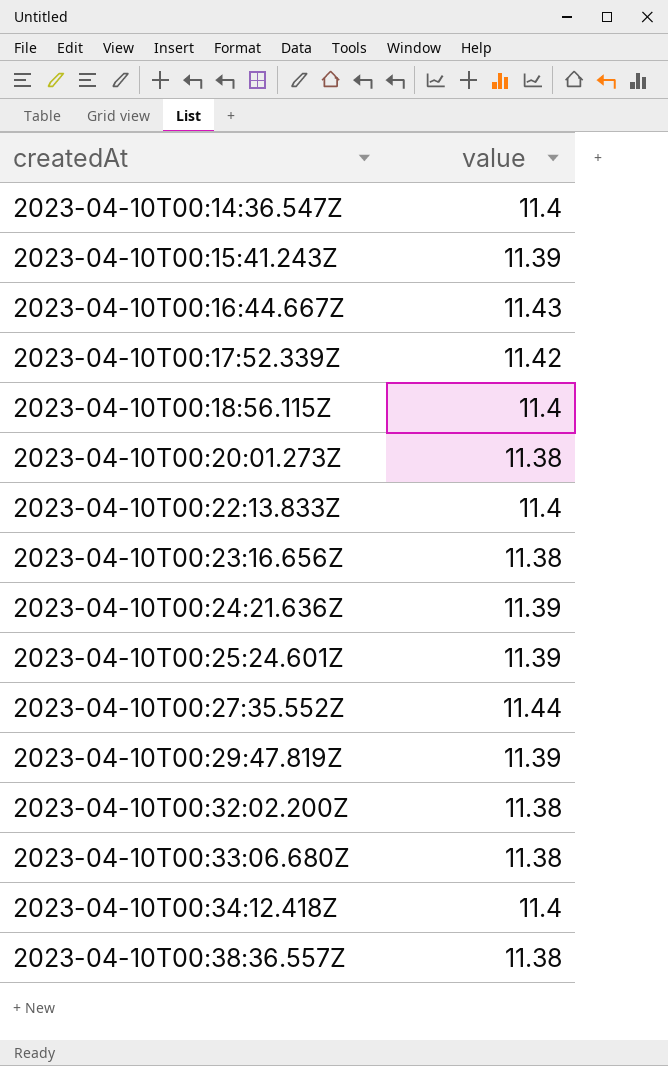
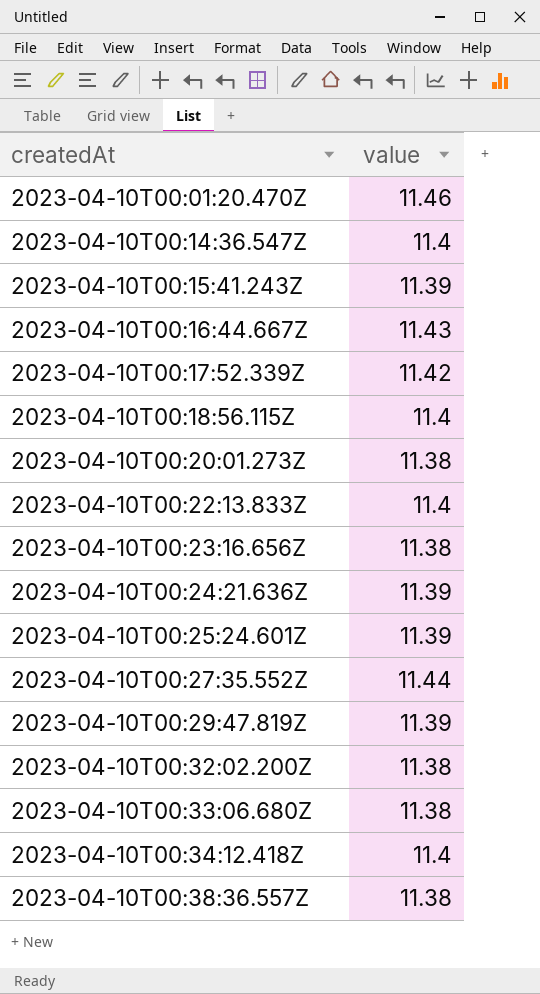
row 2023-04-10T00:01:20.470Z: none -> 11.46

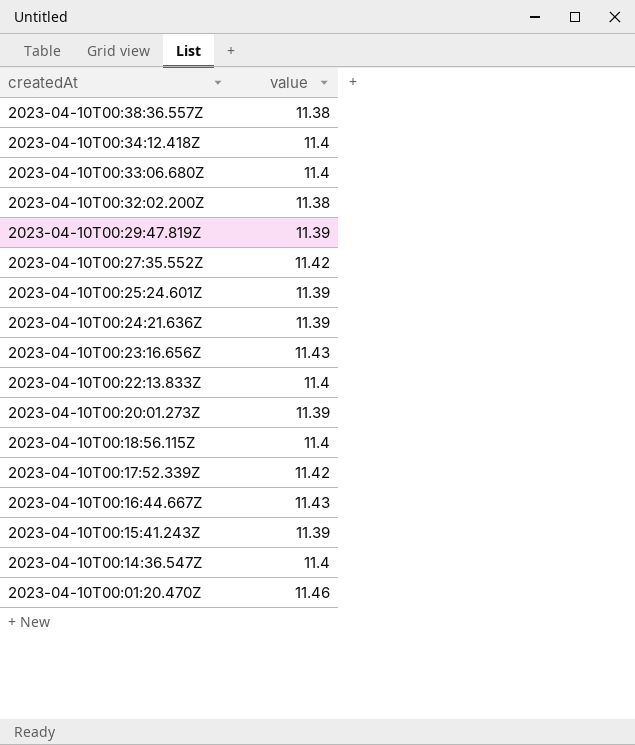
row order: createdAt ascending -> createdAt descending
2023-04-10T00:33:06.680Z | value: 11.38 -> 11.4
2023-04-10T00:27:35.552Z | value: 11.44 -> 11.42
2023-04-10T00:23:16.656Z | value: 11.38 -> 11.43
2023-04-10T00:20:01.273Z | value: 11.38 -> 11.39

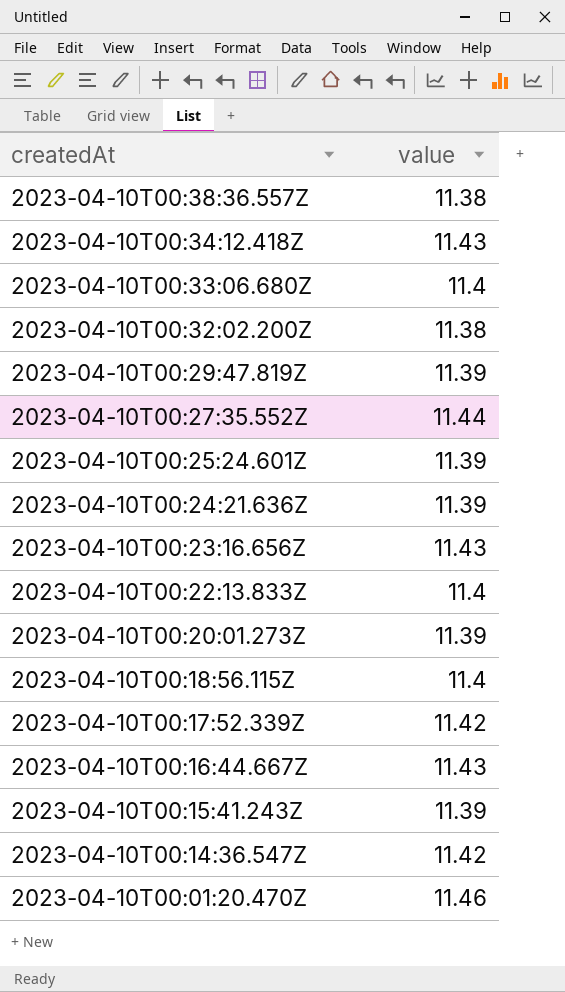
2023-04-10T00:34:12.418Z | value: 11.4 -> 11.43
2023-04-10T00:27:35.552Z | value: 11.42 -> 11.44
2023-04-10T00:14:36.547Z | value: 11.4 -> 11.42

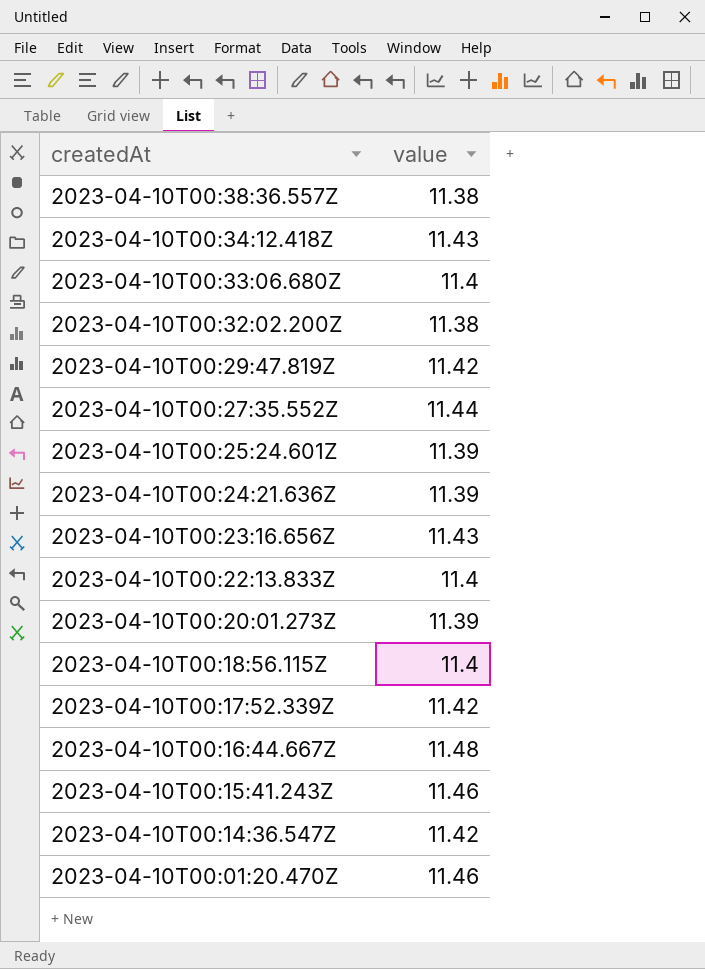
2023-04-10T00:29:47.819Z | value: 11.39 -> 11.42
2023-04-10T00:16:44.667Z | value: 11.43 -> 11.48
2023-04-10T00:15:41.243Z | value: 11.39 -> 11.46

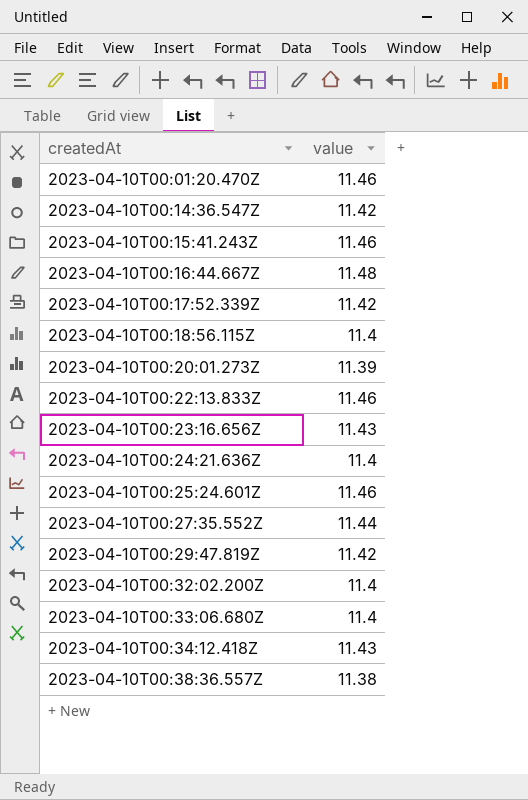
row order: createdAt descending -> createdAt ascending
2023-04-10T00:22:13.833Z | value: 11.4 -> 11.46
2023-04-10T00:24:21.636Z | value: 11.39 -> 11.4
2023-04-10T00:25:24.601Z | value: 11.39 -> 11.46
2023-04-10T00:32:02.200Z | value: 11.38 -> 11.4

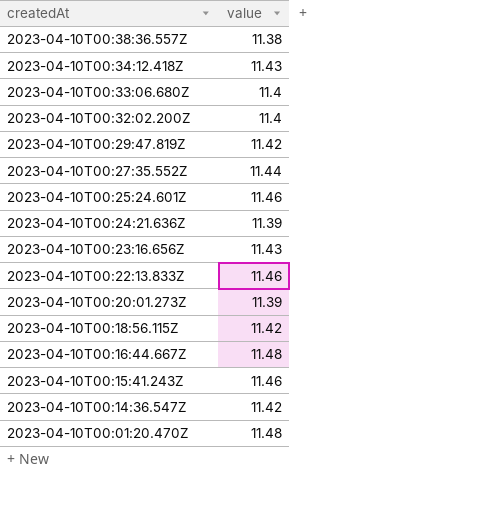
row order: createdAt ascending -> createdAt descending
row 2023-04-10T00:17:52.339Z: 11.42 -> none
2023-04-10T00:24:21.636Z | value: 11.4 -> 11.39
2023-04-10T00:18:56.115Z | value: 11.4 -> 11.42
2023-04-10T00:01:20.470Z | value: 11.46 -> 11.48

